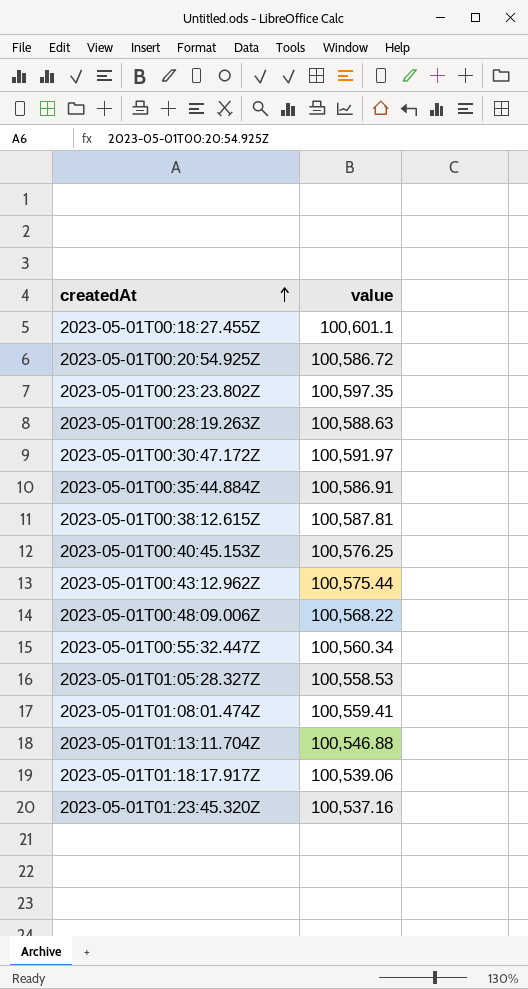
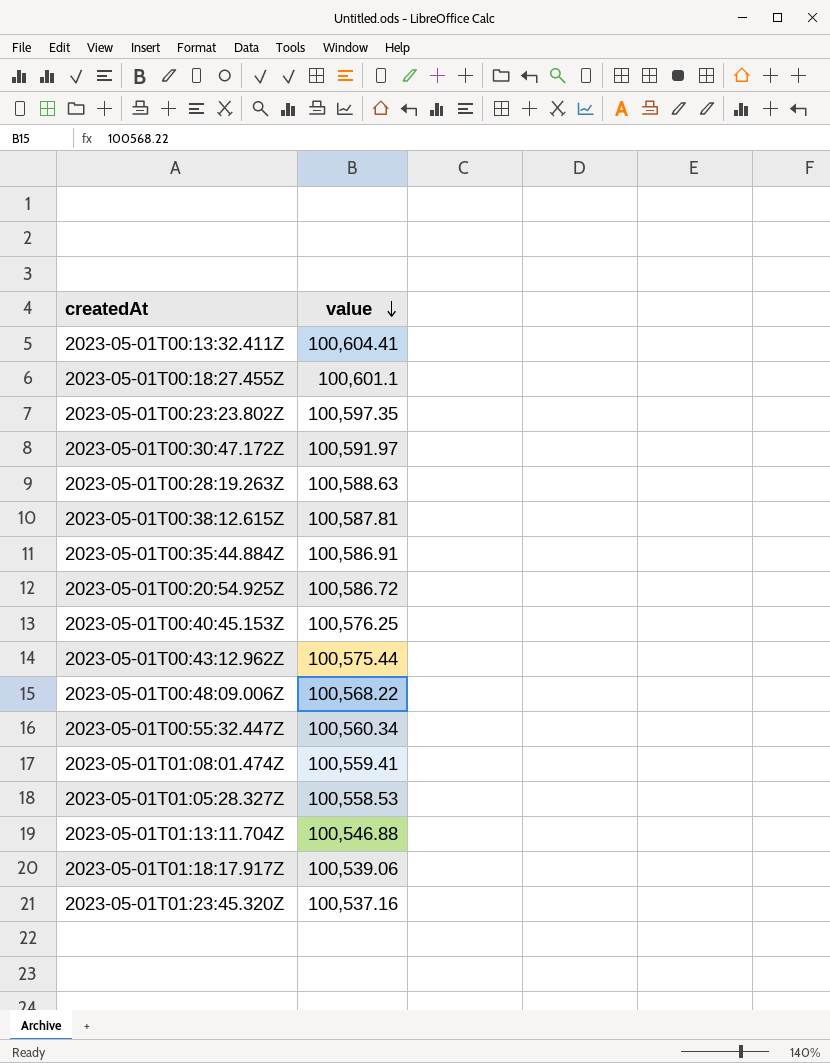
row order: createdAt ascending -> value descending
row 2023-05-01T00:13:32.411Z: none -> 100,604.41

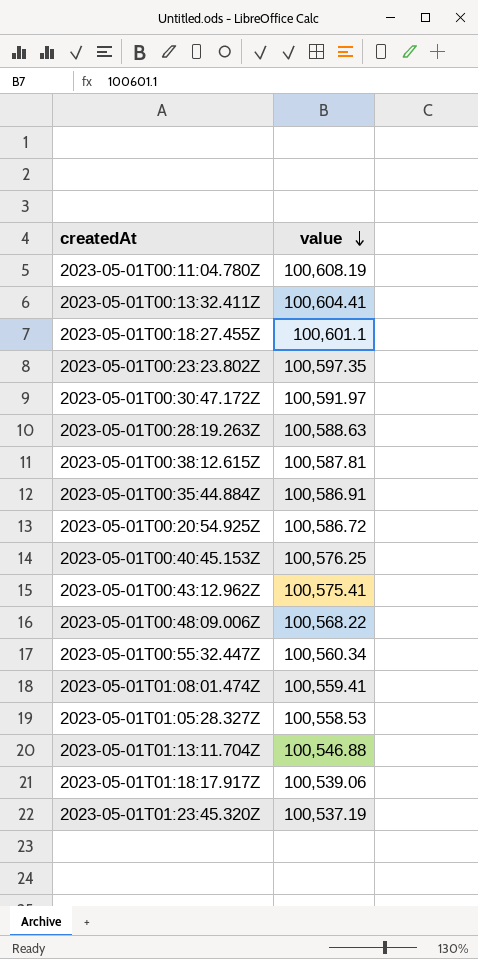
row 2023-05-01T00:11:04.780Z: none -> 100,608.19
2023-05-01T00:43:12.962Z | value: 100,575.44 -> 100,575.41
2023-05-01T01:23:45.320Z | value: 100,537.16 -> 100,537.19

